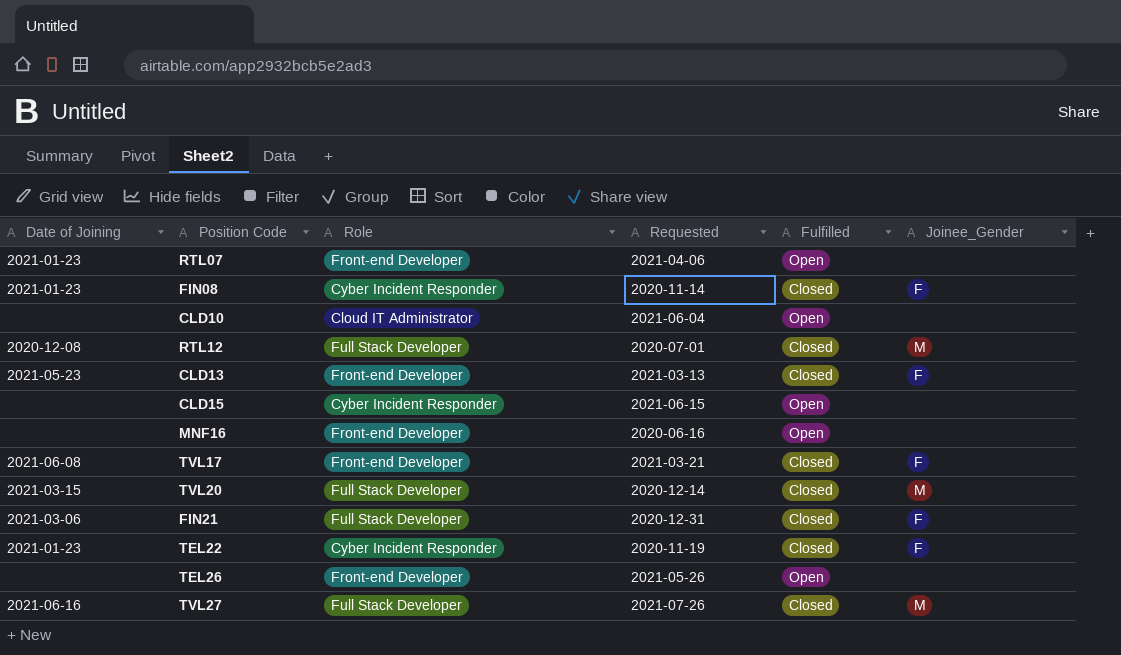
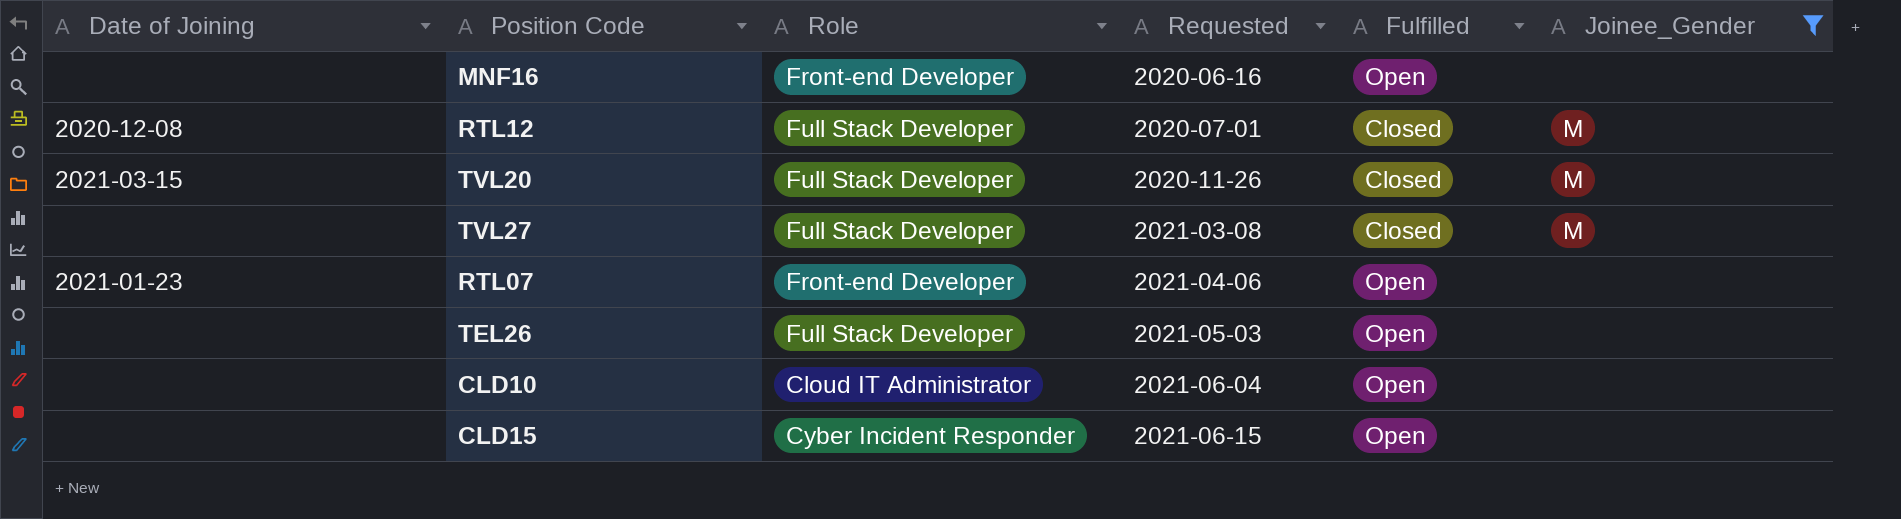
filter: none -> Joinee_Gender != F
row order: none -> Requested ascending
TVL20 | Requested: 2020-12-14 -> 2020-11-26
TVL27 | Date of Joining: 2021-06-16 -> none
TVL27 | Requested: 2021-07-26 -> 2021-03-08
TEL26 | Role: Front-end Developer -> Full Stack Developer
TEL26 | Requested: 2021-05-26 -> 2021-05-03

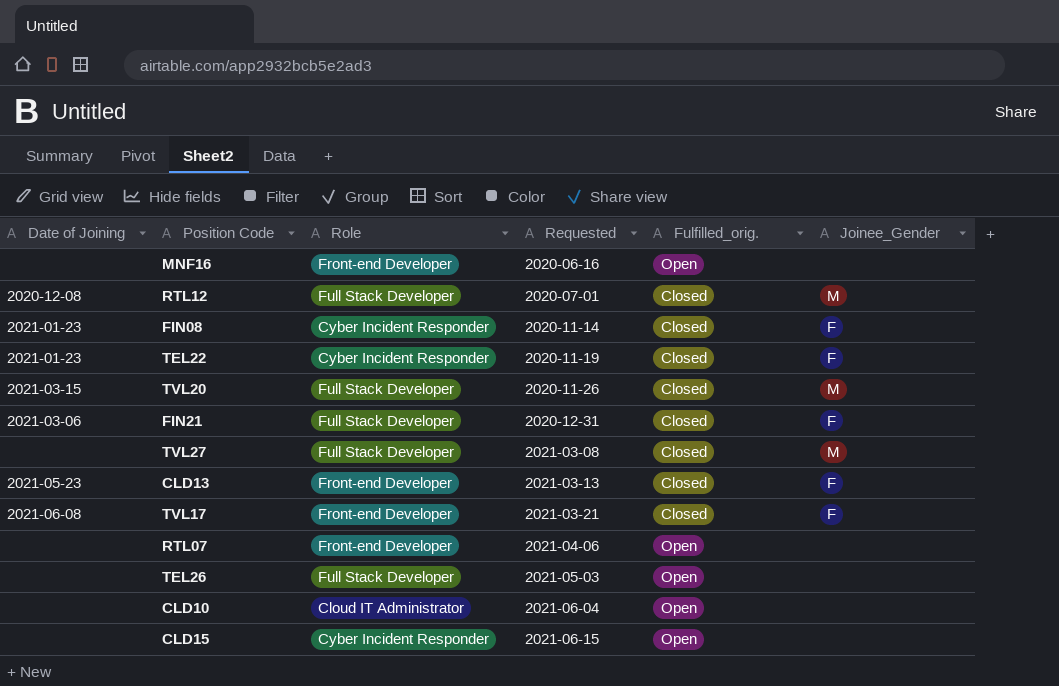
filter: Joinee_Gender != F -> none
column name: Fulfilled -> Fulfilled_orig.
RTL07 | Date of Joining: 2021-01-23 -> none

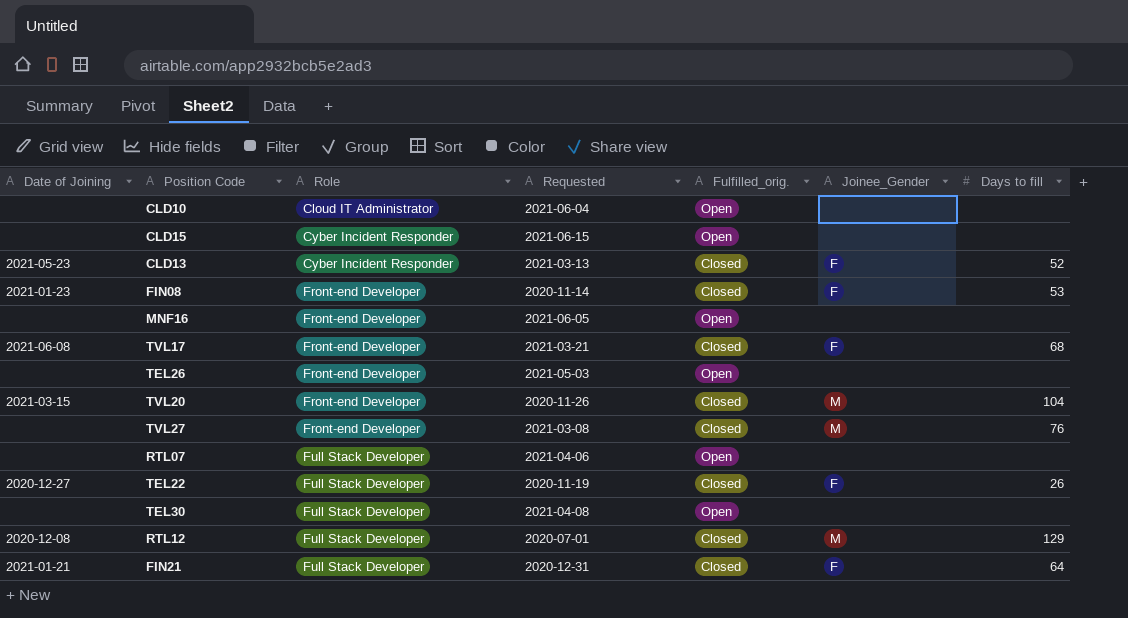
row order: Requested ascending -> Role ascending
column Days to fill | position: none -> 7
CLD13 | Role: Front-end Developer -> Cyber Incident Responder
FIN08 | Role: Cyber Incident Responder -> Front-end Developer
MNF16 | Requested: 2020-06-16 -> 2021-06-05
TEL26 | Role: Full Stack Developer -> Front-end Developer
TVL20 | Role: Full Stack Developer -> Front-end Developer
TVL27 | Role: Full Stack Developer -> Front-end Developer
RTL07 | Role: Front-end Developer -> Full Stack Developer
TEL22 | Date of Joining: 2021-01-23 -> 2020-12-27
TEL22 | Role: Cyber Incident Responder -> Full Stack Developer
row TEL30: none -> none | Full Stack Developer | 2021-04-08 | Open | none | none
FIN21 | Date of Joining: 2021-03-06 -> 2021-01-21

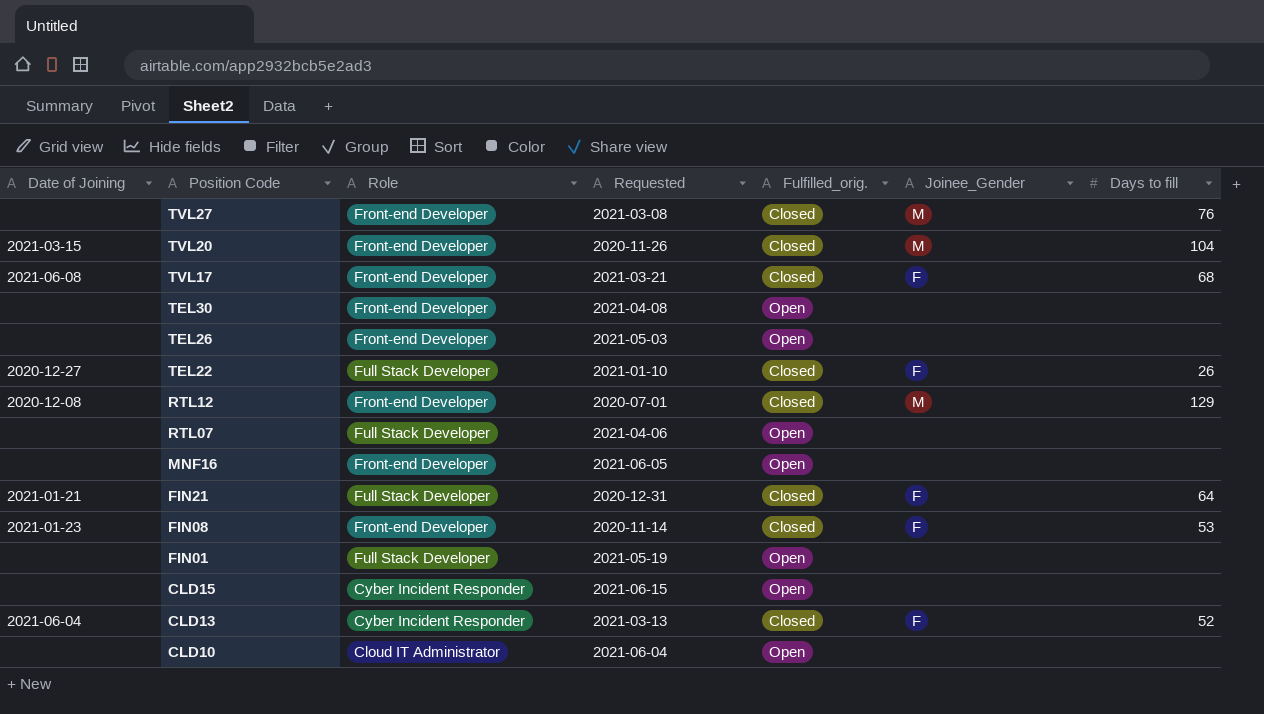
row order: Role ascending -> Position Code descending
TEL30 | Role: Full Stack Developer -> Front-end Developer
TEL22 | Requested: 2020-11-19 -> 2021-01-10
RTL12 | Role: Full Stack Developer -> Front-end Developer
row FIN01: none -> none | Full Stack Developer | 2021-05-19 | Open | none | none
CLD13 | Date of Joining: 2021-05-23 -> 2021-06-04

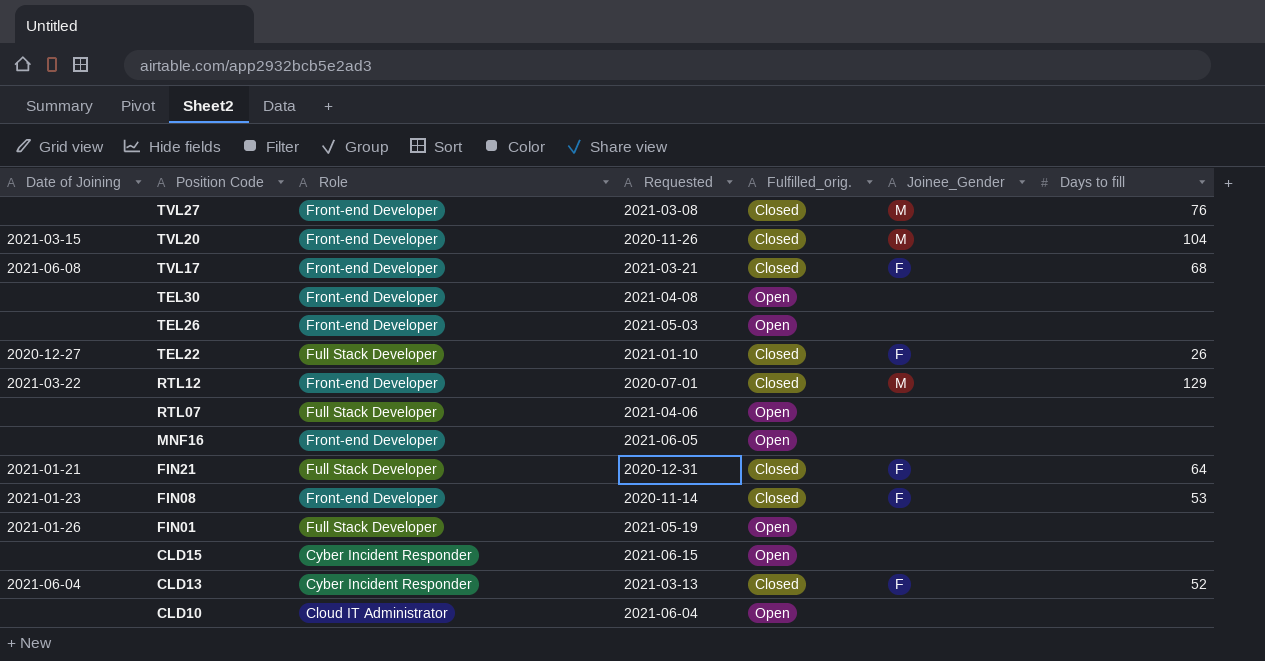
RTL12 | Date of Joining: 2020-12-08 -> 2021-03-22
FIN01 | Date of Joining: none -> 2021-01-26

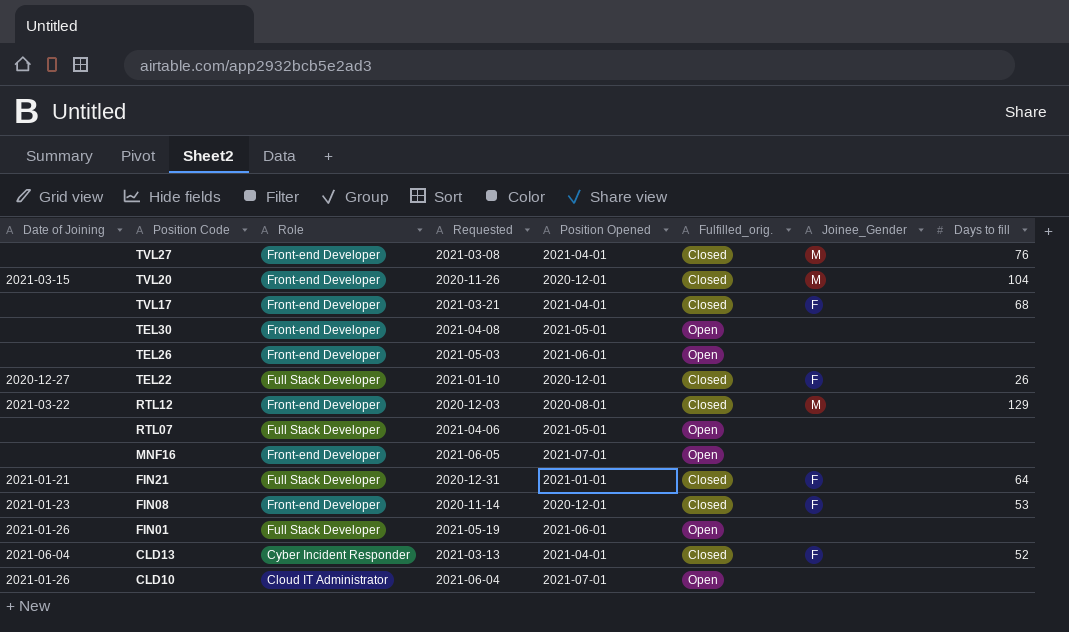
column Position Opened | position: none -> 5
row CLD15: none | Cyber Incident Responder | 2021-06-15 | Open | none | none -> none
TVL17 | Date of Joining: 2021-06-08 -> none
RTL12 | Requested: 2020-07-01 -> 2020-12-03
CLD10 | Date of Joining: none -> 2021-01-26

